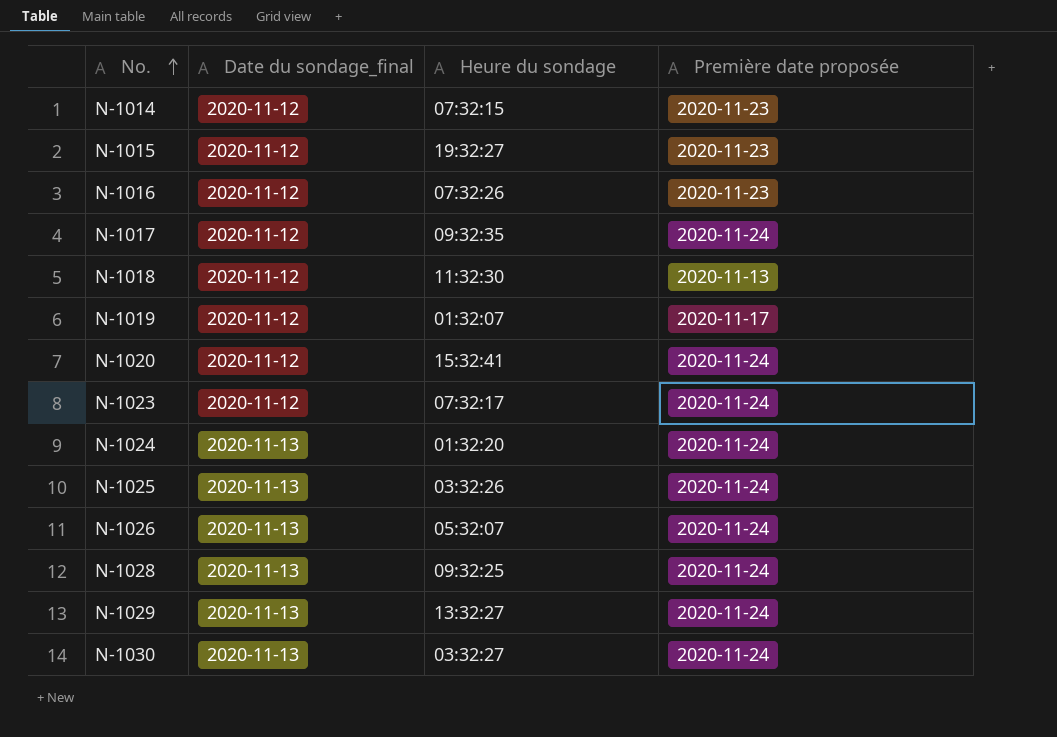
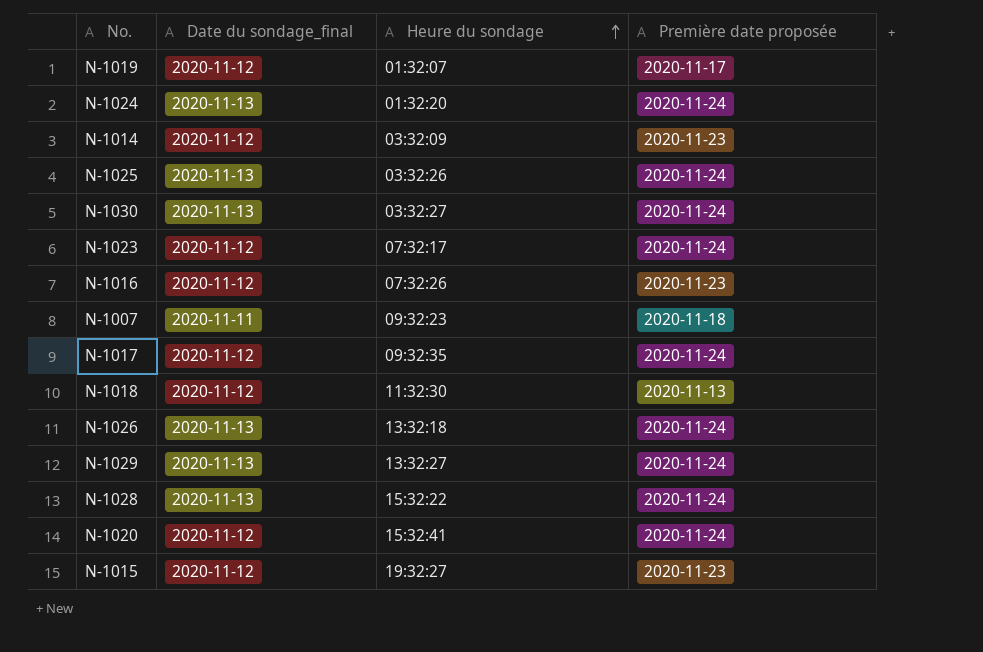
row order: No. ascending -> Heure du sondage ascending
N-1014 | Heure du sondage: 07:32:15 -> 03:32:09
row N-1007: none -> 2020-11-11 | 09:32:23 | 2020-11-18
N-1026 | Heure du sondage: 05:32:07 -> 13:32:18
N-1028 | Heure du sondage: 09:32:25 -> 15:32:22

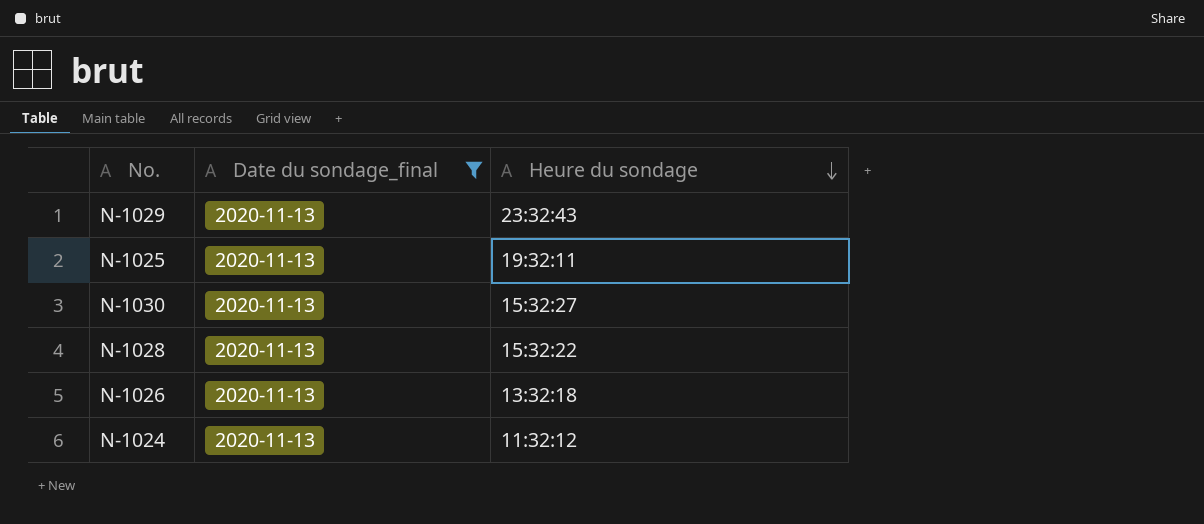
filter: none -> Date du sondage_final = 2020-11-13
row order: Heure du sondage ascending -> Heure du sondage descending
column Première date proposée | position: 4 -> none
N-1029 | Heure du sondage: 13:32:27 -> 23:32:43
N-1025 | Heure du sondage: 03:32:26 -> 19:32:11
N-1030 | Heure du sondage: 03:32:27 -> 15:32:27
N-1024 | Heure du sondage: 01:32:20 -> 11:32:12

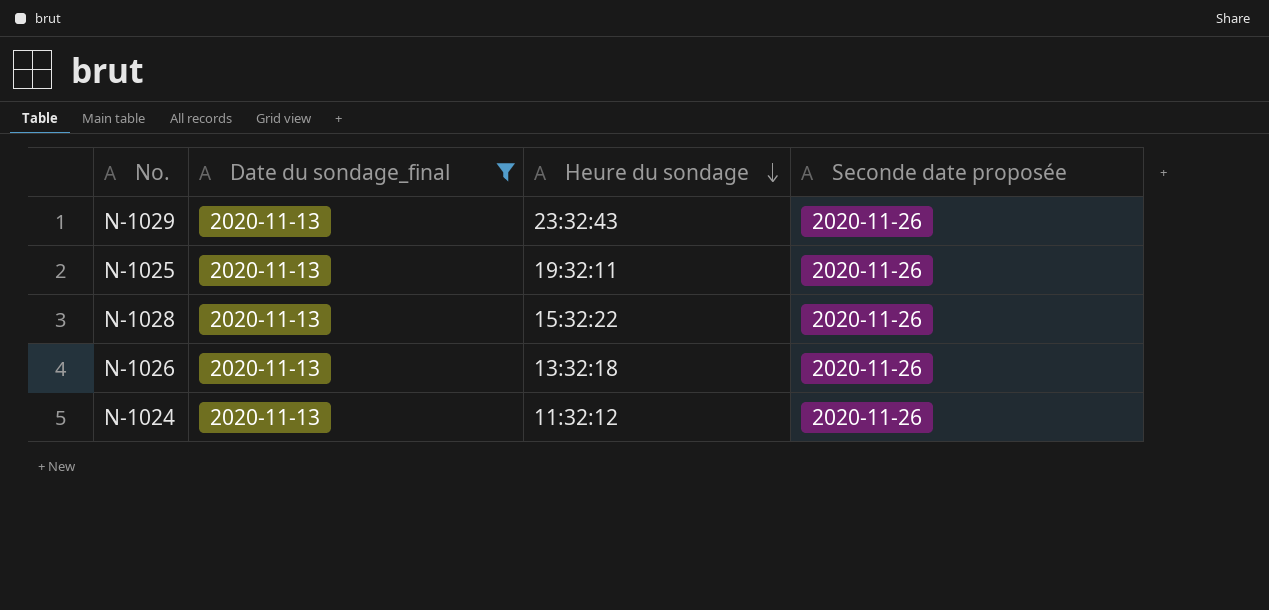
column Seconde date proposée | position: none -> 4
row N-1030: 2020-11-13 | 15:32:27 -> none

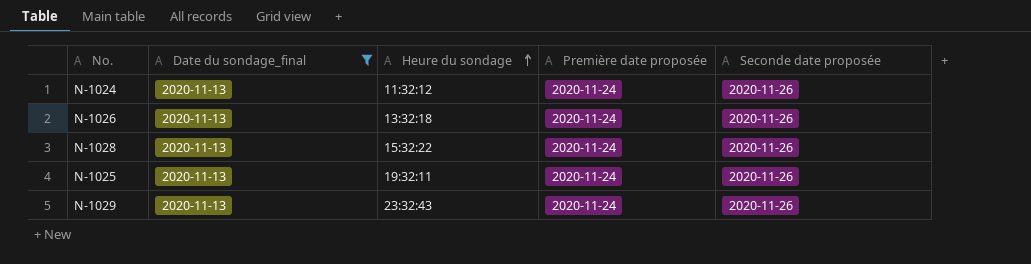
row order: Heure du sondage descending -> Heure du sondage ascending
column Première date proposée | position: none -> 4

